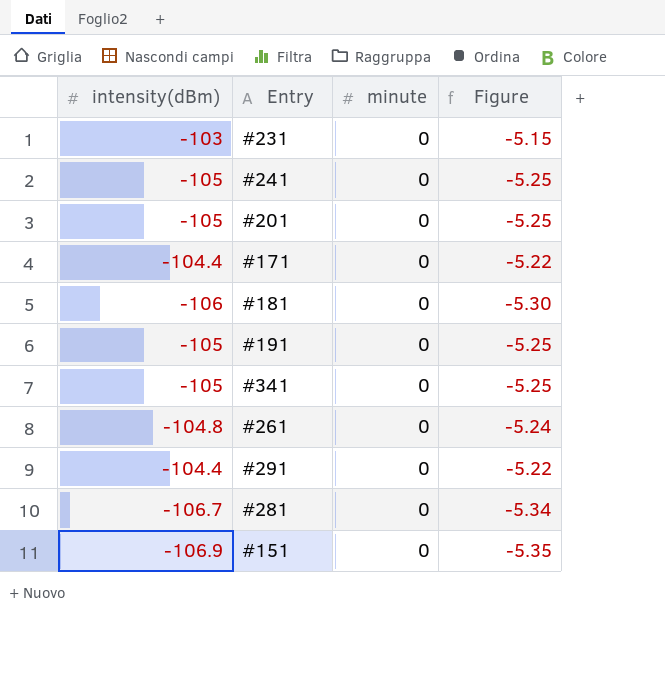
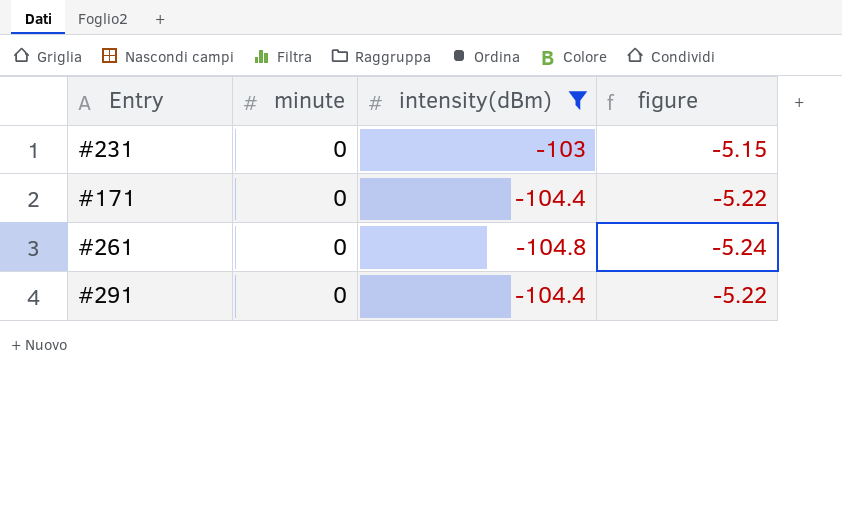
filter: none -> intensity(dBm) >= -104.8
column intensity(dBm) | position: 1 -> 3
column name: Figure -> figure

